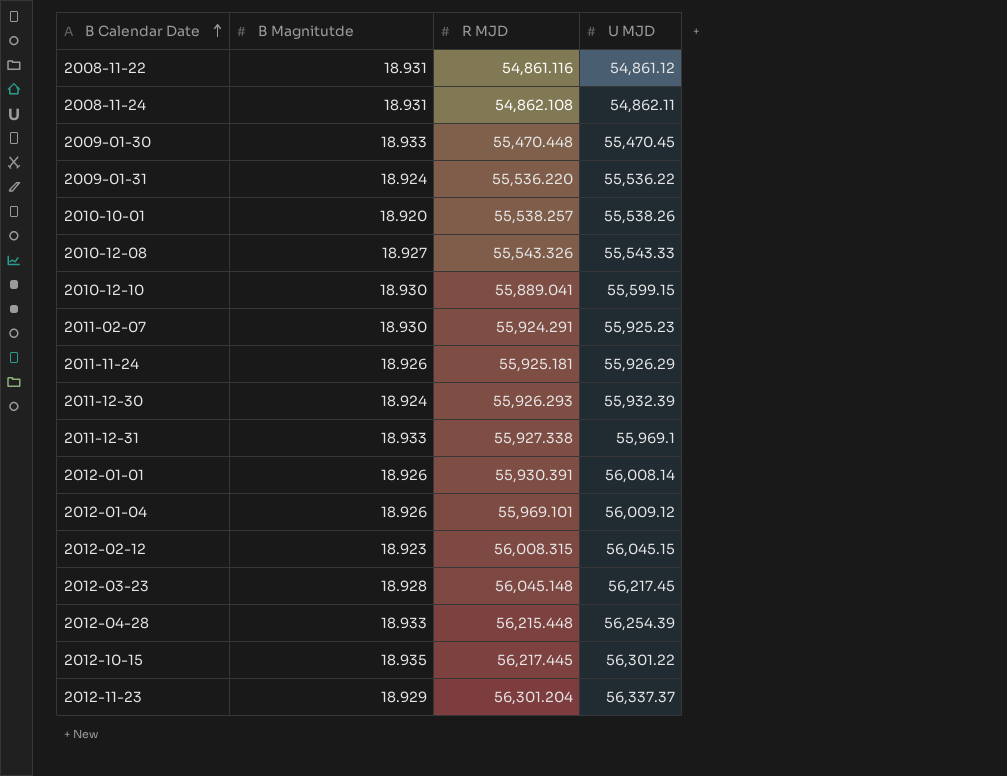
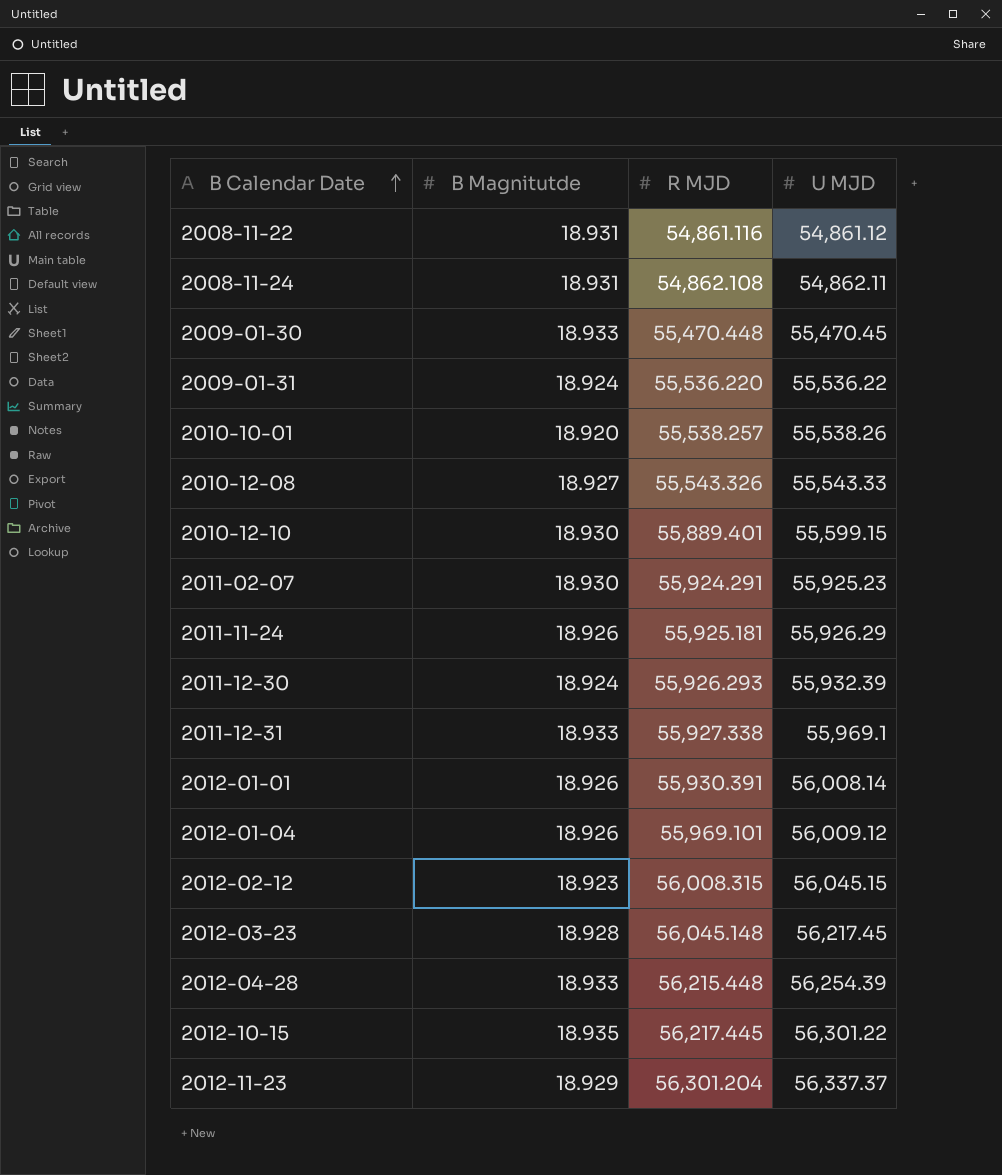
2010-12-10 | R MJD: 55,889.041 -> 55,889.401

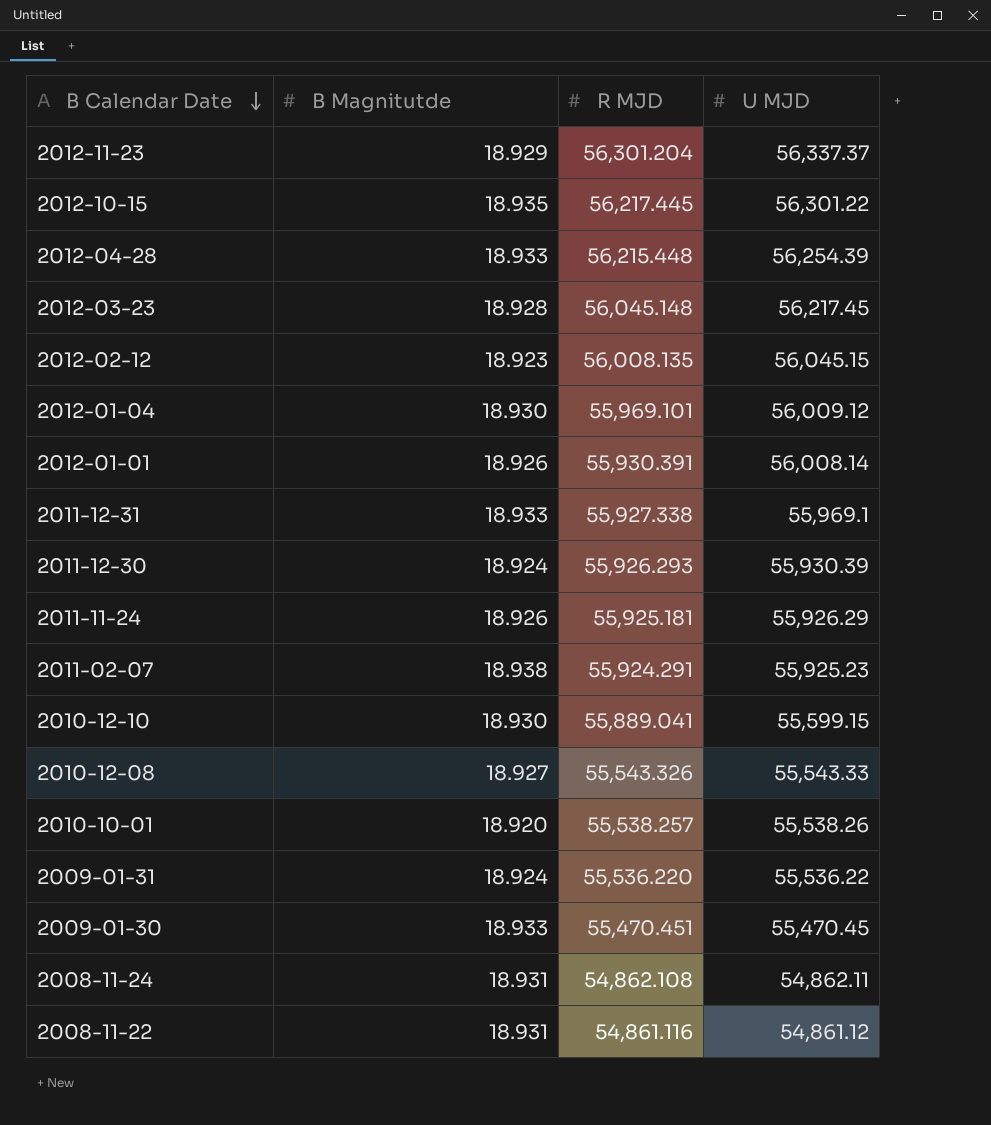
row order: B Calendar Date ascending -> B Calendar Date descending
2012-02-12 | R MJD: 56,008.315 -> 56,008.135
2012-01-04 | B Magnitutde: 18.926 -> 18.930
2011-12-30 | U MJD: 55,932.39 -> 55,930.39
2011-02-07 | B Magnitutde: 18.930 -> 18.938
2010-12-10 | R MJD: 55,889.401 -> 55,889.041
2009-01-30 | R MJD: 55,470.448 -> 55,470.451

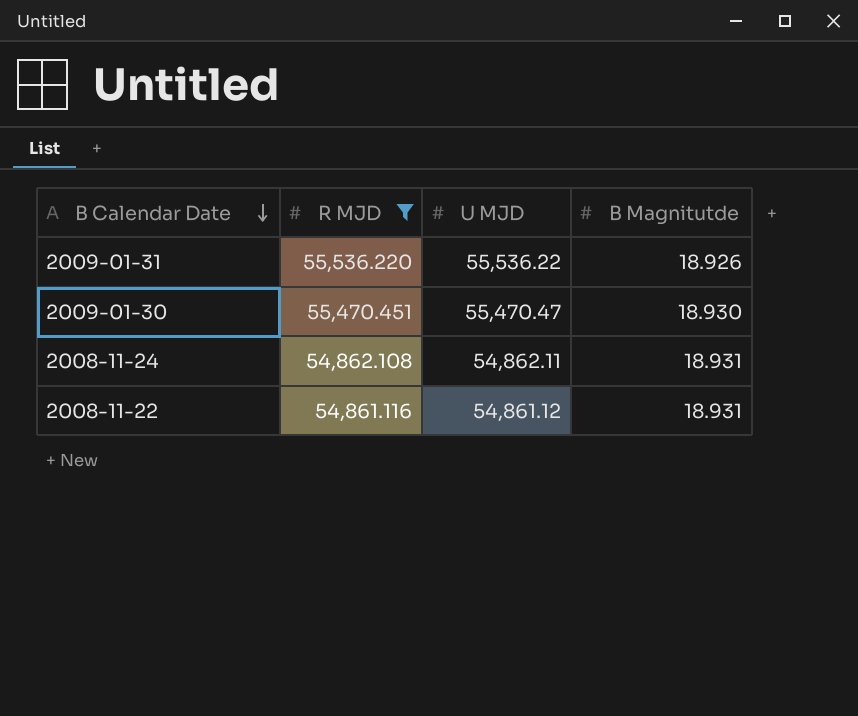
filter: none -> R MJD <= 55,536.220
column B Magnitutde | position: 2 -> 4
2009-01-31 | B Magnitutde: 18.924 -> 18.926
2009-01-30 | U MJD: 55,470.45 -> 55,470.47
2009-01-30 | B Magnitutde: 18.933 -> 18.930

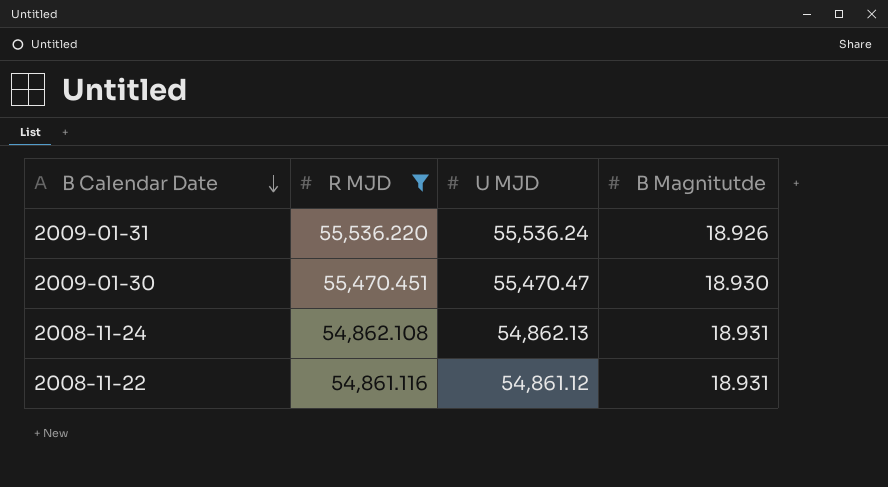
2009-01-31 | U MJD: 55,536.22 -> 55,536.24
2008-11-24 | U MJD: 54,862.11 -> 54,862.13

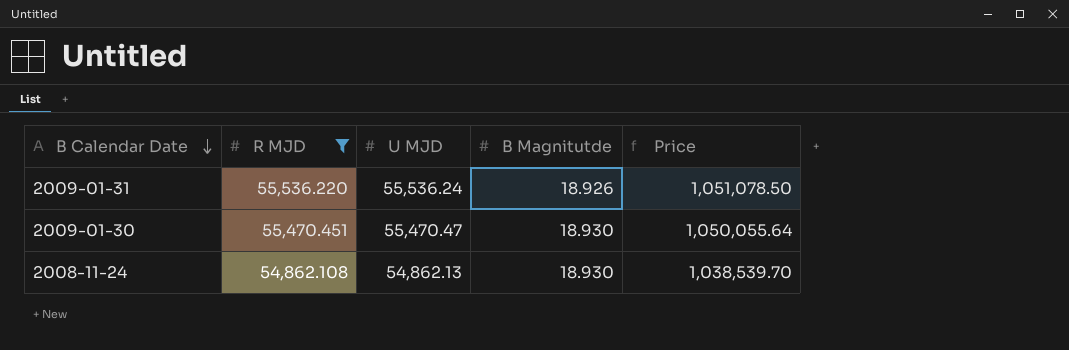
column Price | formula: none -> [R MJD] * [B Magnitutde]
row 2008-11-22: 54,861.116 | 54,861.12 | 18.931 -> none
2008-11-24 | B Magnitutde: 18.931 -> 18.930

